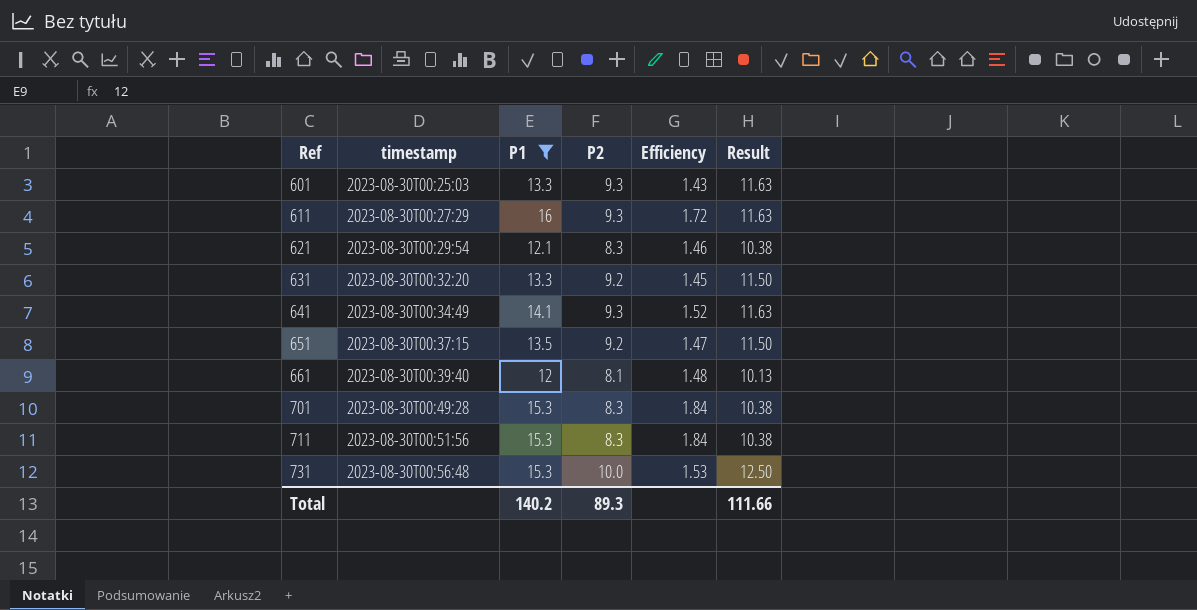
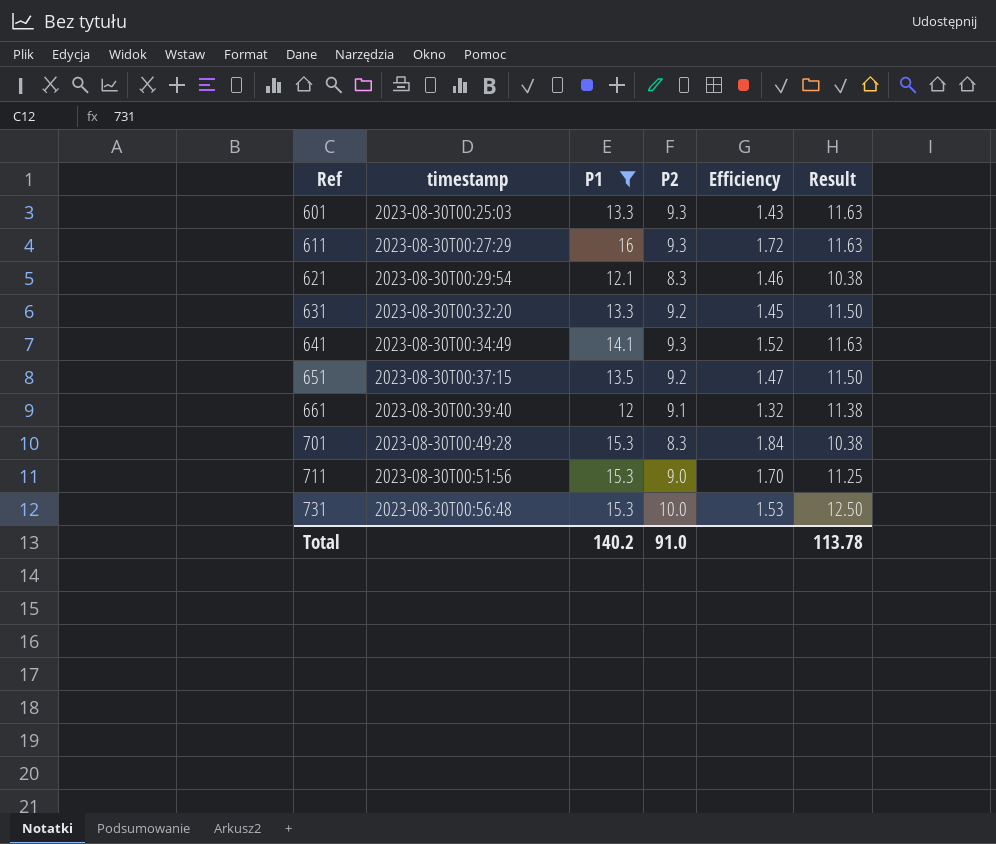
661 | P2: 8.1 -> 9.1
661 | Efficiency: 1.48 -> 1.32
661 | Result: 10.13 -> 11.38
711 | P2: 8.3 -> 9.0
711 | Efficiency: 1.84 -> 1.70
711 | Result: 10.38 -> 11.25
Total | P2: 89.3 -> 91.0
Total | Result: 111.66 -> 113.78

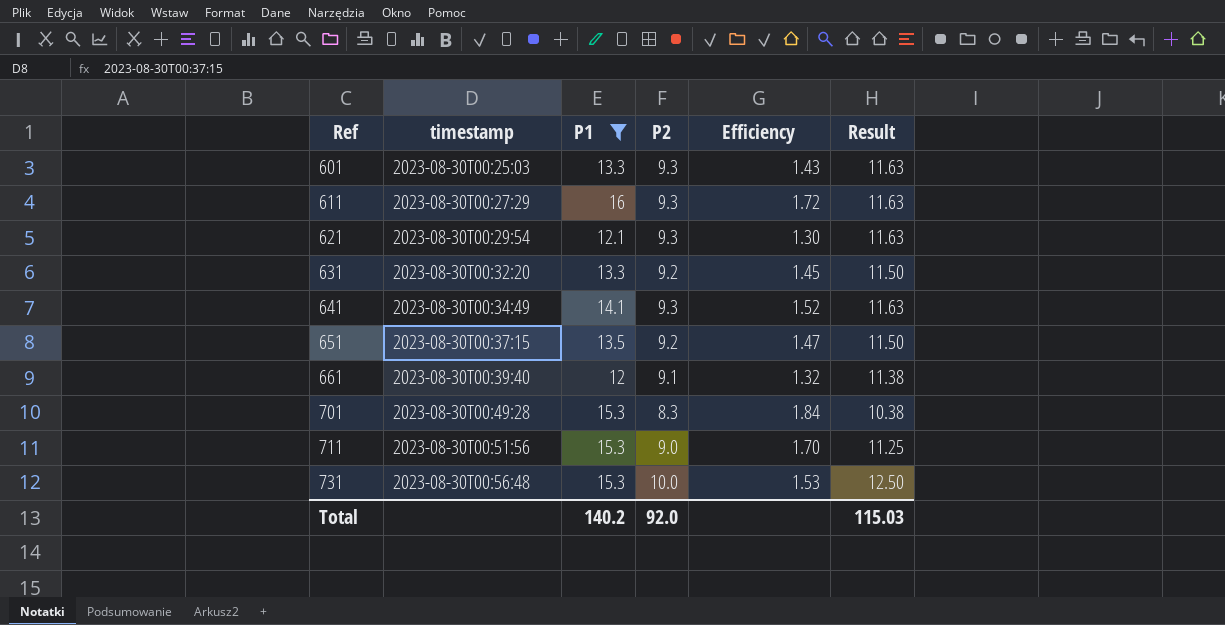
621 | P2: 8.3 -> 9.3
621 | Efficiency: 1.46 -> 1.30
621 | Result: 10.38 -> 11.63
Total | P2: 91.0 -> 92.0
Total | Result: 113.78 -> 115.03

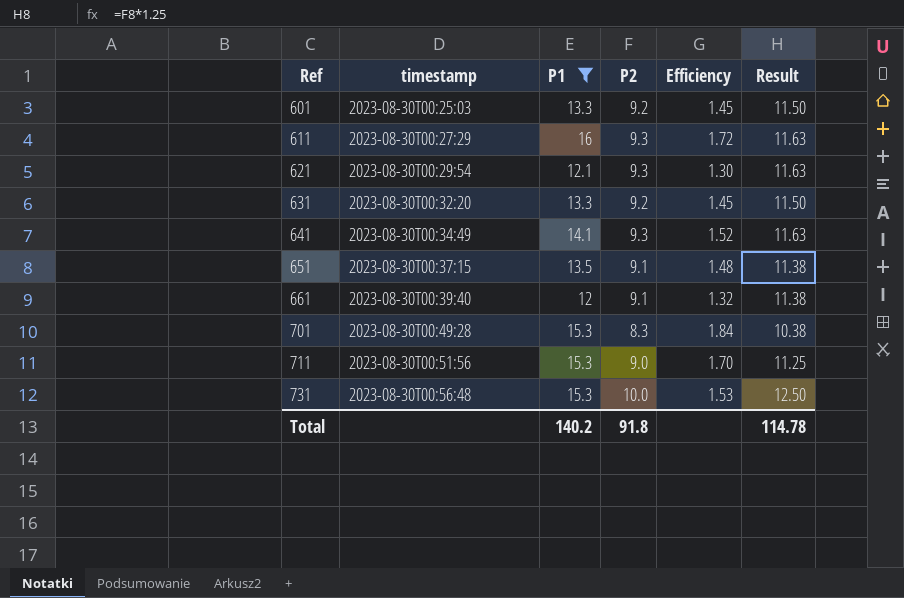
601 | P2: 9.3 -> 9.2
601 | Efficiency: 1.43 -> 1.45
601 | Result: 11.63 -> 11.50
651 | P2: 9.2 -> 9.1
651 | Efficiency: 1.47 -> 1.48
651 | Result: 11.50 -> 11.38
Total | P2: 92.0 -> 91.8
Total | Result: 115.03 -> 114.78

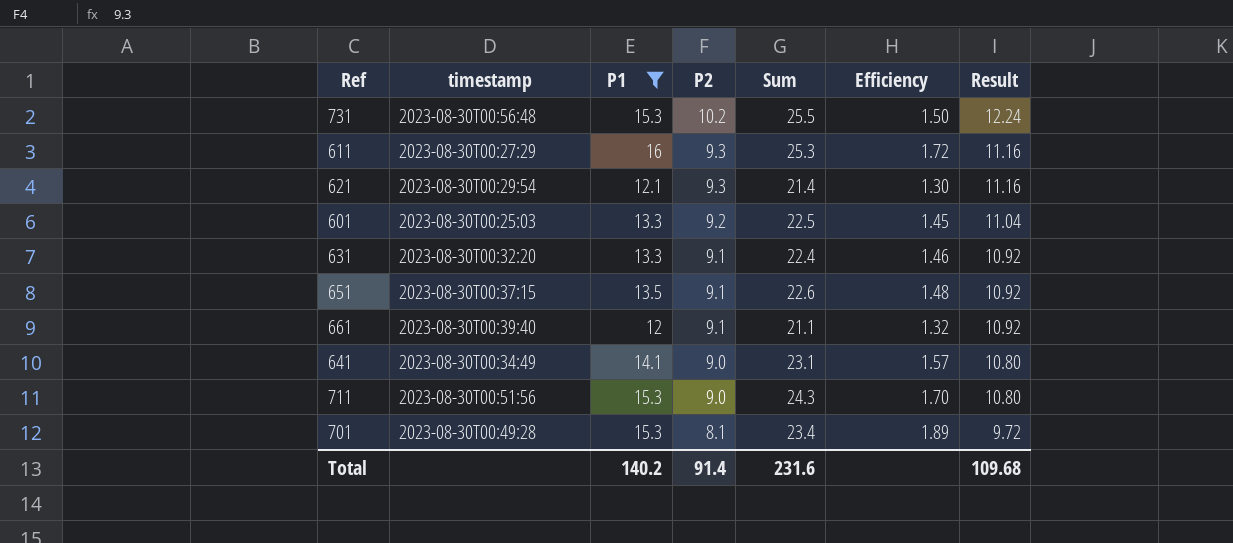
row order: Ref ascending -> P2 descending
column Sum | formula: none -> [P1] + [P2]
column Result | formula: [P2] * 1.25 -> [P2] * 1.2
731 | P2: 10.0 -> 10.2
731 | Efficiency: 1.53 -> 1.50
631 | P2: 9.2 -> 9.1
631 | Efficiency: 1.45 -> 1.46
641 | P2: 9.3 -> 9.0
641 | Efficiency: 1.52 -> 1.57
701 | P2: 8.3 -> 8.1
701 | Efficiency: 1.84 -> 1.89
Total | P2: 91.8 -> 91.4
Total | Result: 114.78 -> 109.68

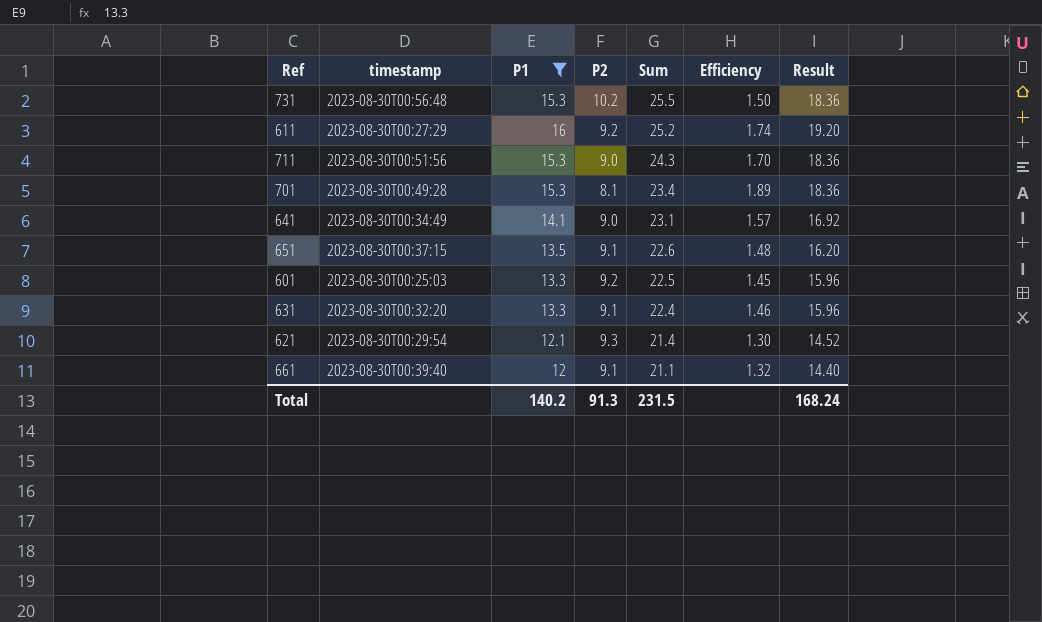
row order: P2 descending -> Sum descending
column Result | formula: [P2] * 1.2 -> [P1] * 1.2
611 | P2: 9.3 -> 9.2
611 | Sum: 25.3 -> 25.2
611 | Efficiency: 1.72 -> 1.74
Total | P2: 91.4 -> 91.3
Total | Sum: 231.6 -> 231.5
Total | Result: 109.68 -> 168.24

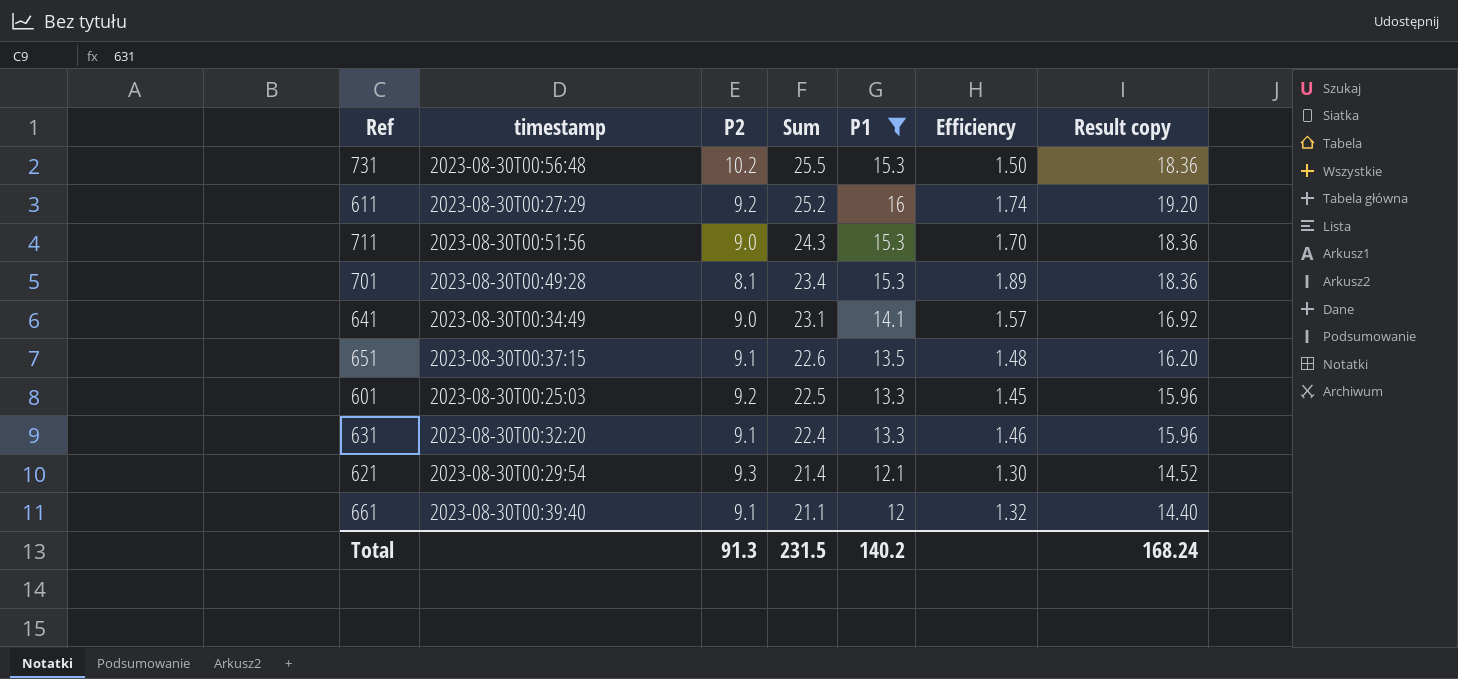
column P1 | position: 3 -> 5
column name: Result -> Result copy

